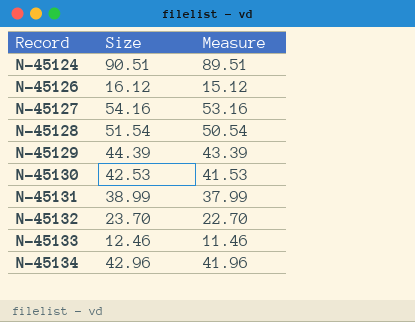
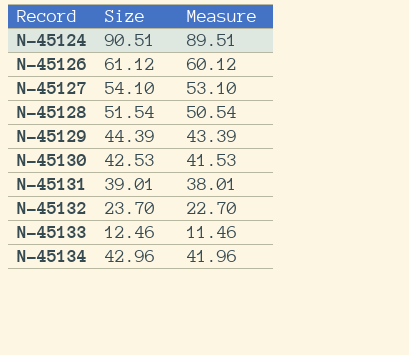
N-45126 | Size: 16.12 -> 61.12
N-45126 | Measure: 15.12 -> 60.12
N-45127 | Size: 54.16 -> 54.10
N-45127 | Measure: 53.16 -> 53.10
N-45131 | Size: 38.99 -> 39.01
N-45131 | Measure: 37.99 -> 38.01

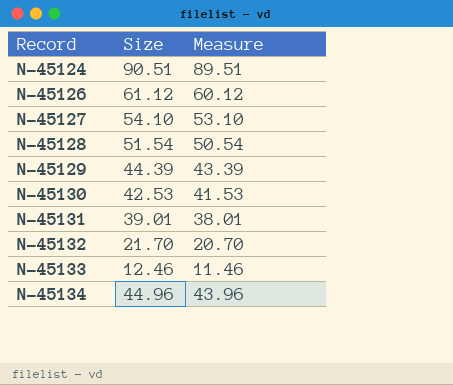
N-45132 | Size: 23.70 -> 21.70
N-45132 | Measure: 22.70 -> 20.70
N-45134 | Size: 42.96 -> 44.96
N-45134 | Measure: 41.96 -> 43.96

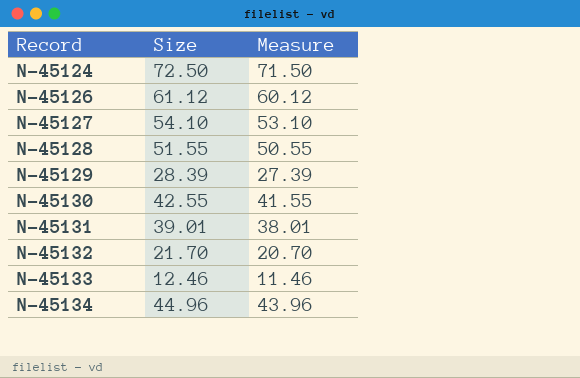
N-45124 | Size: 90.51 -> 72.50
N-45124 | Measure: 89.51 -> 71.50
N-45128 | Size: 51.54 -> 51.55
N-45128 | Measure: 50.54 -> 50.55
N-45129 | Size: 44.39 -> 28.39
N-45129 | Measure: 43.39 -> 27.39
N-45130 | Size: 42.53 -> 42.55
N-45130 | Measure: 41.53 -> 41.55

